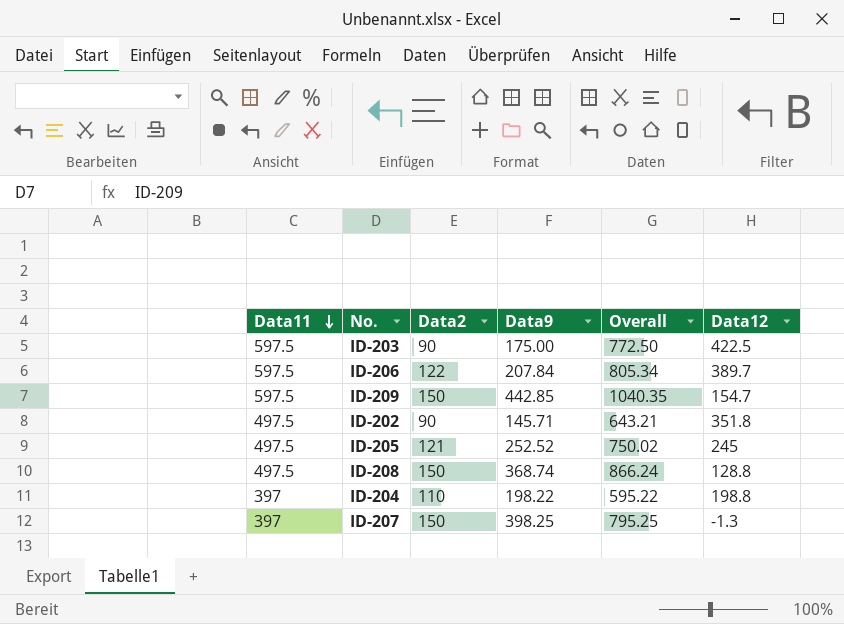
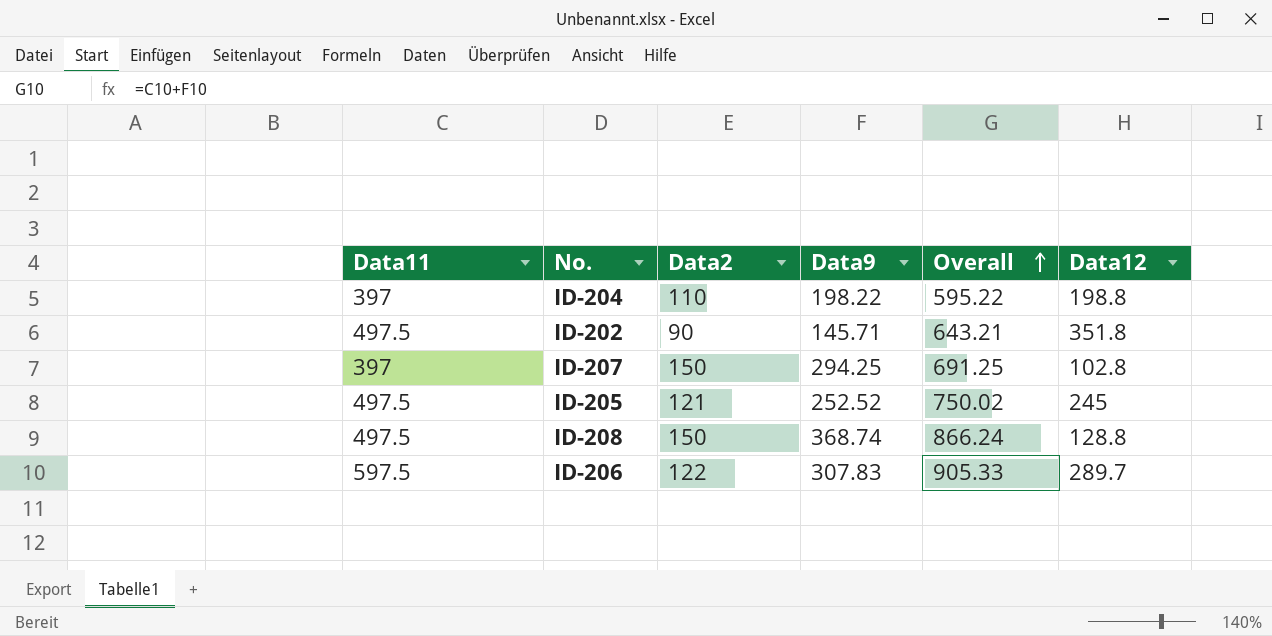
row order: Data11 descending -> Overall ascending
row ID-203: 597.5 | 90 | 175.00 | 772.50 | 422.5 -> none
row ID-209: 597.5 | 150 | 442.85 | 1040.35 | 154.7 -> none
ID-207 | Data9: 398.25 -> 294.25
ID-207 | Overall: 795.25 -> 691.25
ID-207 | Data12: -1.3 -> 102.8
ID-206 | Data9: 207.84 -> 307.83
ID-206 | Overall: 805.34 -> 905.33
ID-206 | Data12: 389.7 -> 289.7

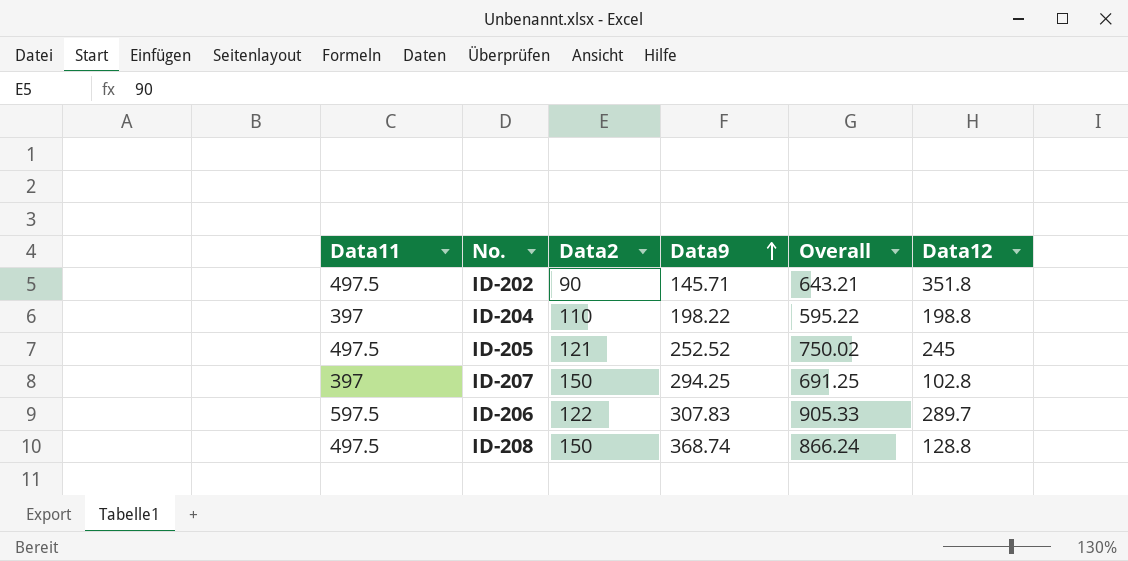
row order: Overall ascending -> Data9 ascending

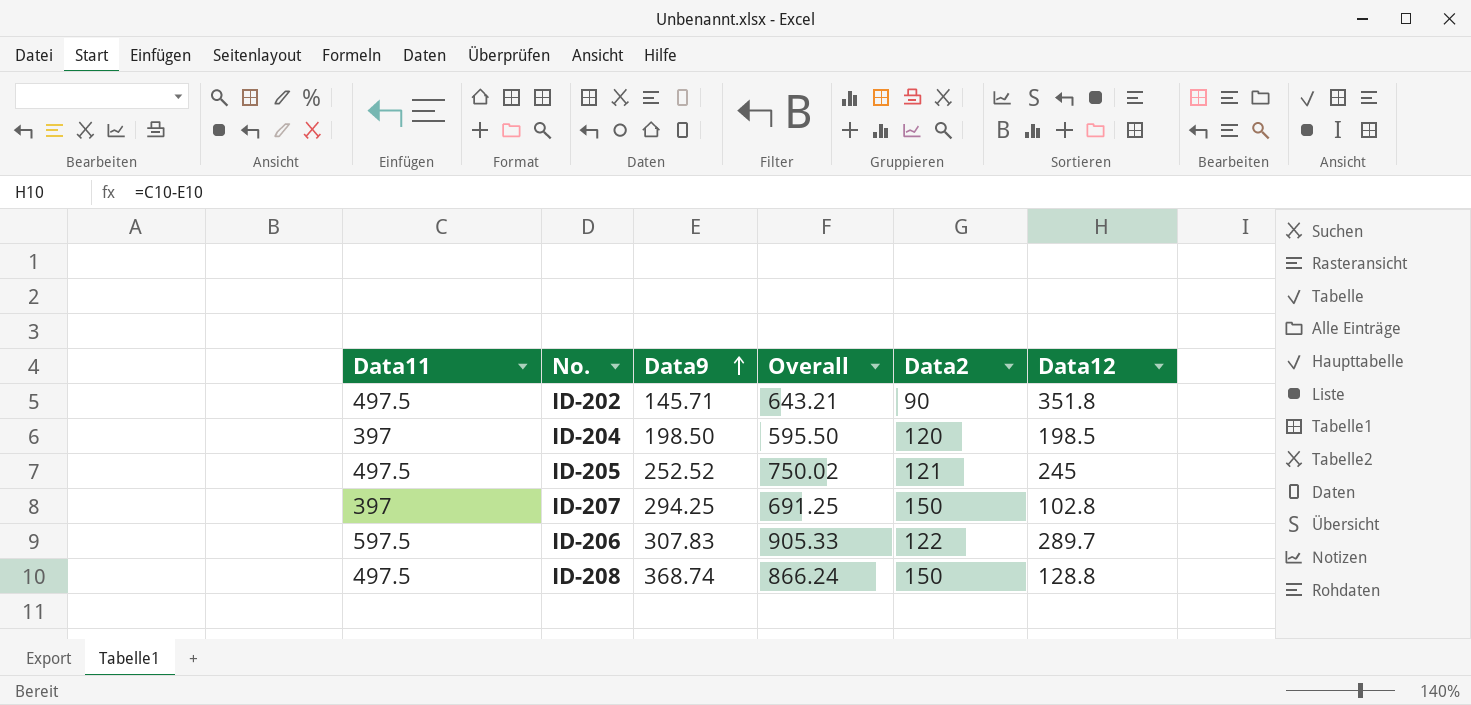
column Data2 | position: 3 -> 5
ID-204 | Data9: 198.22 -> 198.50
ID-204 | Overall: 595.22 -> 595.50
ID-204 | Data2: 110 -> 120
ID-204 | Data12: 198.8 -> 198.5

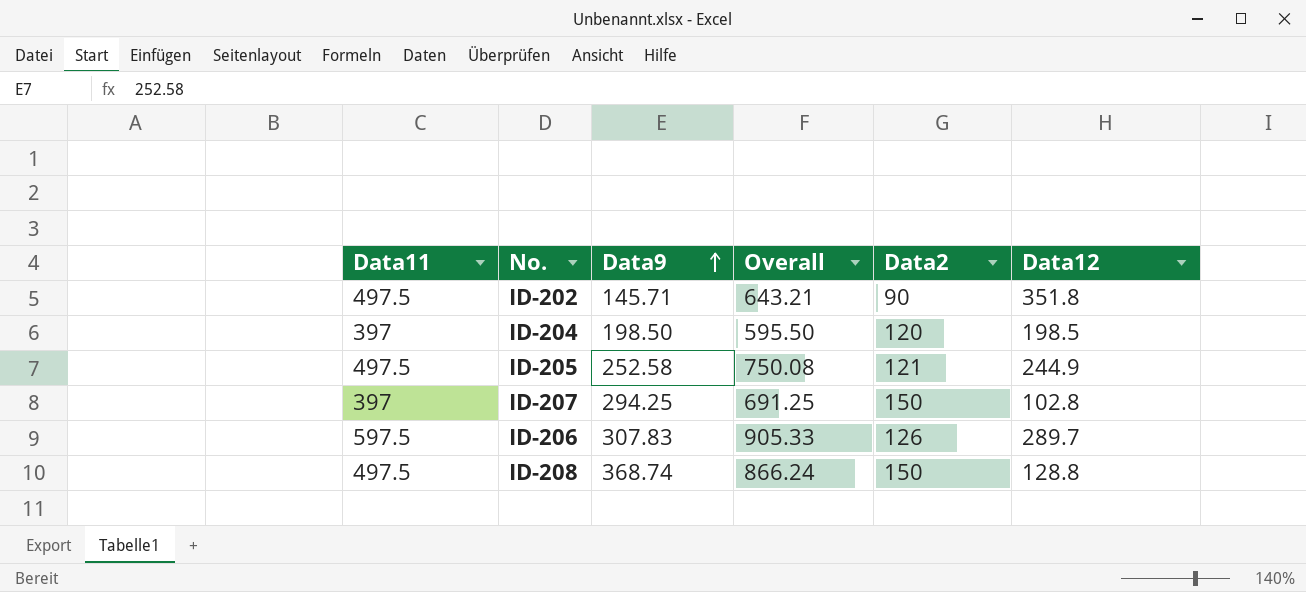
ID-205 | Data9: 252.52 -> 252.58
ID-205 | Overall: 750.02 -> 750.08
ID-205 | Data12: 245 -> 244.9
ID-206 | Data2: 122 -> 126

